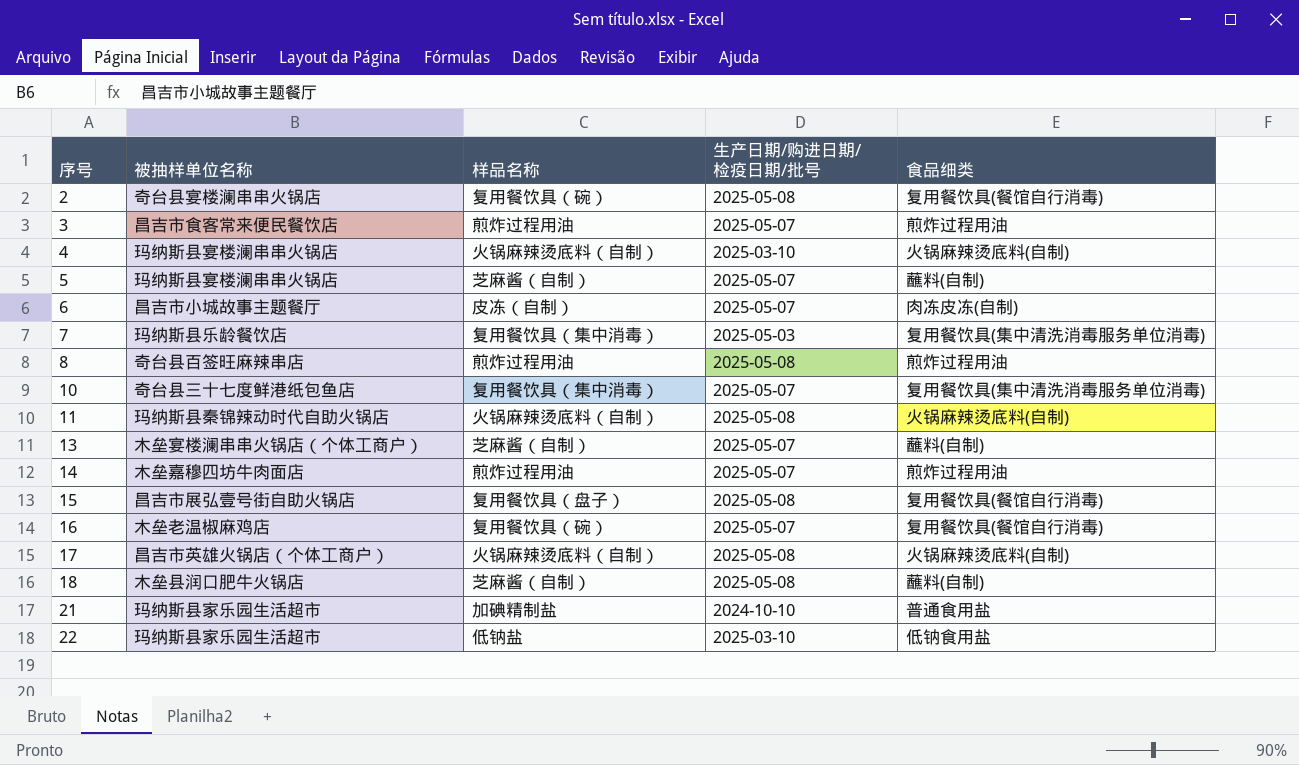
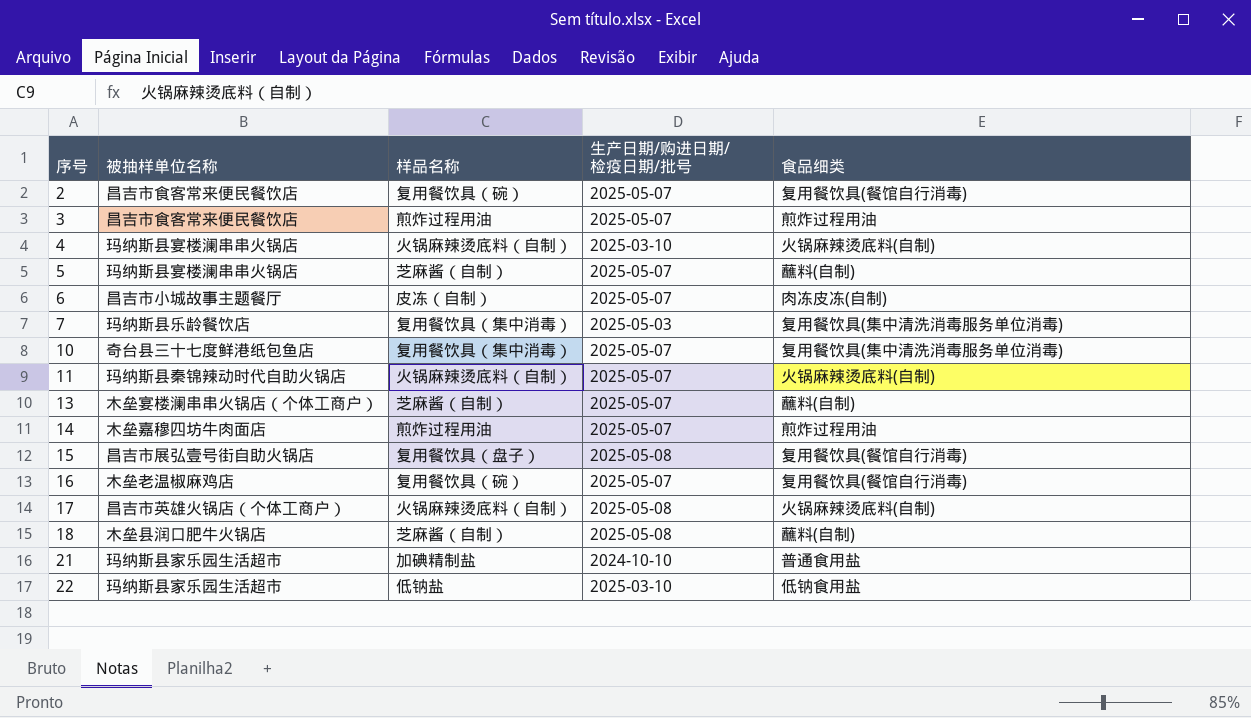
row 8: 奇台县百签旺麻辣串店 | 煎炸过程用油 | 2025-05-08 | 煎炸过程用油 -> none
2 | 被抽样单位名称: 奇台县宴楼澜串串火锅店 -> 昌吉市食客常来便民餐饮店
2 | 生产日期/购进日期/检疫日期/批号: 2025-05-08 -> 2025-05-07
11 | 生产日期/购进日期/检疫日期/批号: 2025-05-08 -> 2025-05-07

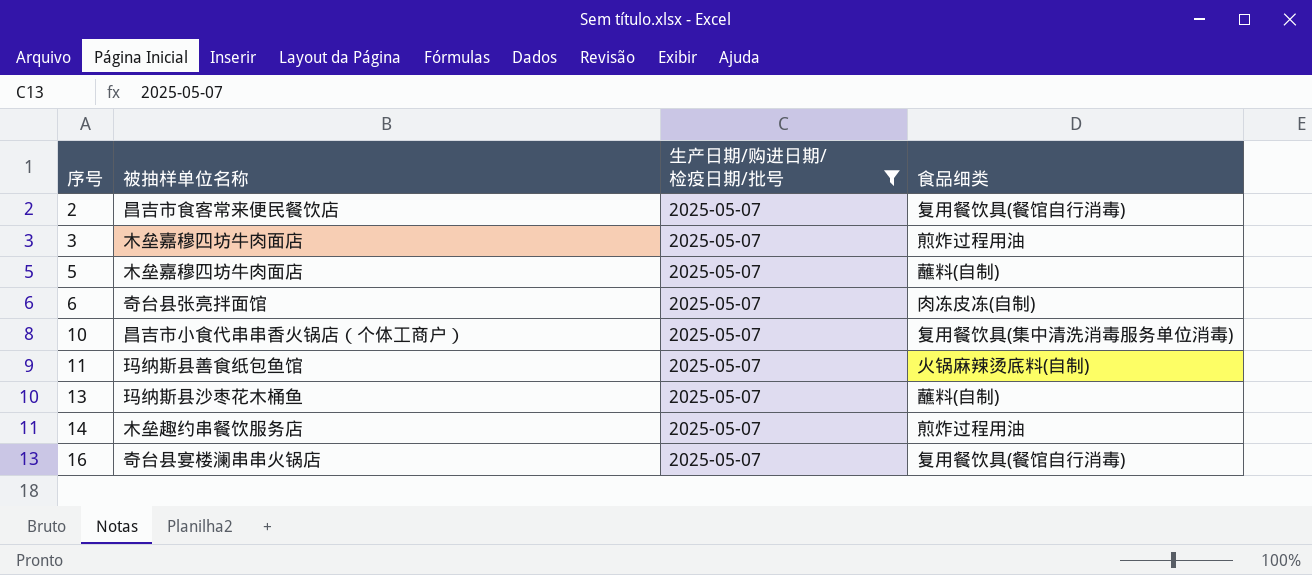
filter: none -> 生产日期/购进日期/检疫日期/批号 = 2025-05-07
column 样品名称 | position: 3 -> none
3 | 被抽样单位名称: 昌吉市食客常来便民餐饮店 -> 木垒嘉穆四坊牛肉面店
5 | 被抽样单位名称: 玛纳斯县宴楼澜串串火锅店 -> 木垒嘉穆四坊牛肉面店
6 | 被抽样单位名称: 昌吉市小城故事主题餐厅 -> 奇台县张亮拌面馆
10 | 被抽样单位名称: 奇台县三十七度鲜港纸包鱼店 -> 昌吉市小食代串串香火锅店（个体工商户）
11 | 被抽样单位名称: 玛纳斯县秦锦辣动时代自助火锅店 -> 玛纳斯县善食纸包鱼馆
13 | 被抽样单位名称: 木垒宴楼澜串串火锅店（个体工商户） -> 玛纳斯县沙枣花木桶鱼
14 | 被抽样单位名称: 木垒嘉穆四坊牛肉面店 -> 木垒趣约串餐饮服务店
16 | 被抽样单位名称: 木垒老温椒麻鸡店 -> 奇台县宴楼澜串串火锅店

